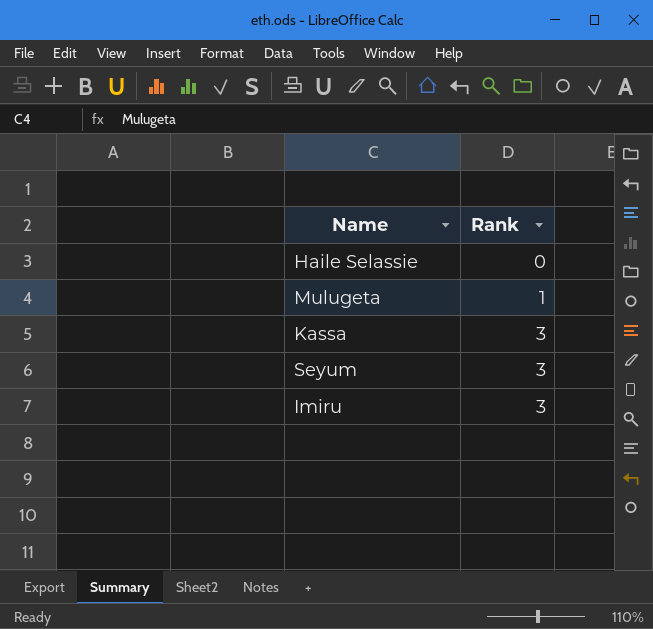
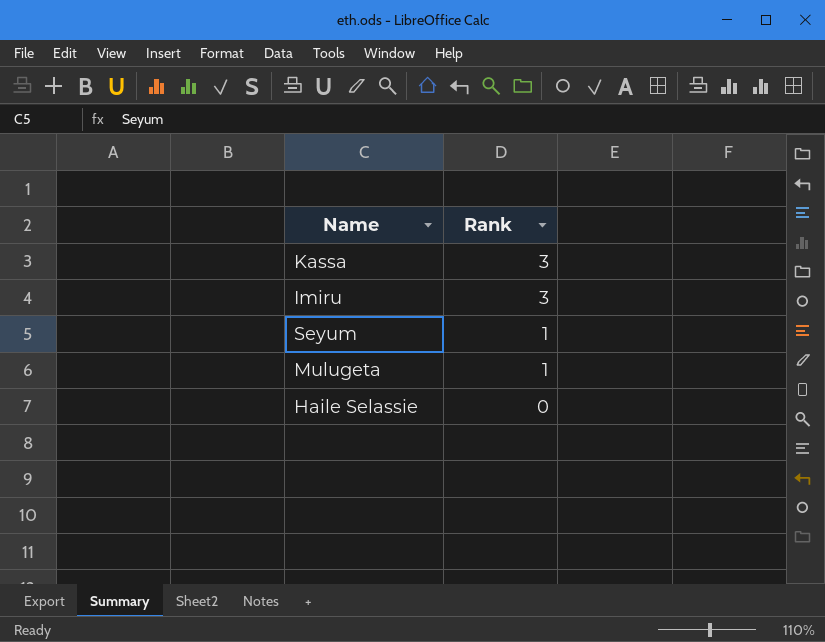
row order: Rank ascending -> Rank descending
Seyum | Rank: 3 -> 1

